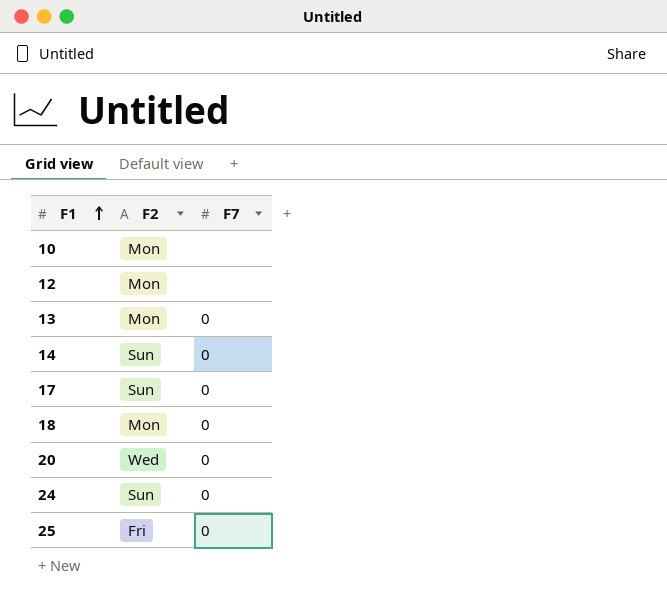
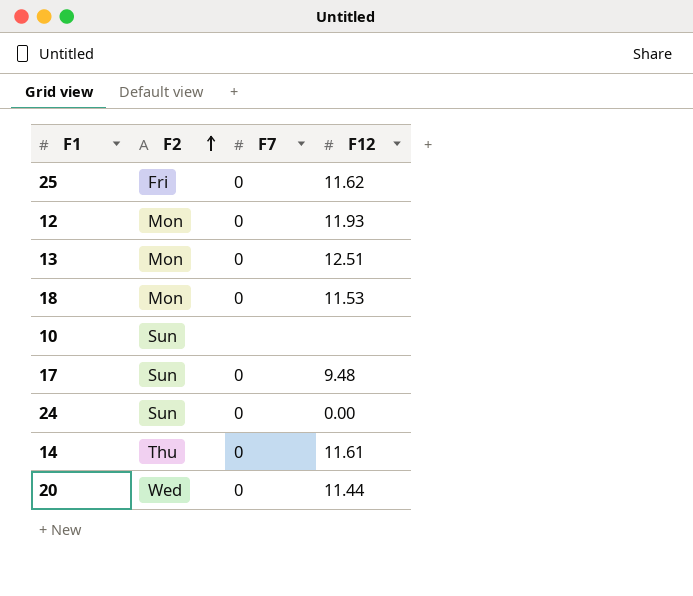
row order: F1 ascending -> F2 ascending
column F12 | position: none -> 4
12 | F7: none -> 0
10 | F2: Mon -> Sun
14 | F2: Sun -> Thu

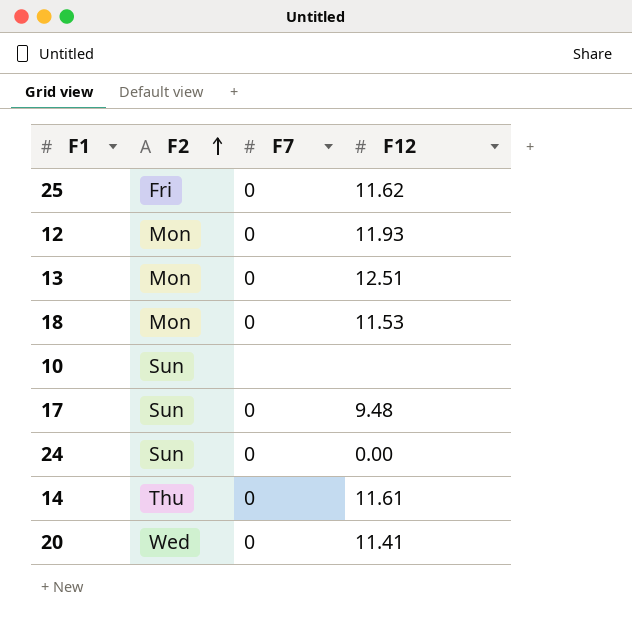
20 | F12: 11.44 -> 11.41

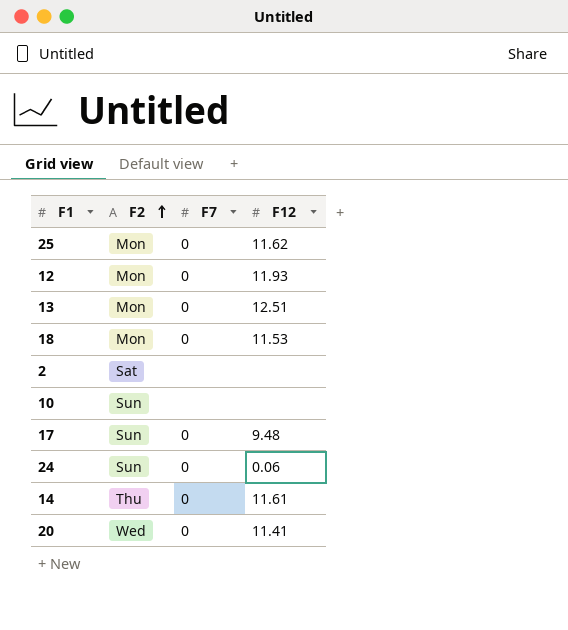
25 | F2: Fri -> Mon
row 2: none -> Sat | none | none
24 | F12: 0.00 -> 0.06

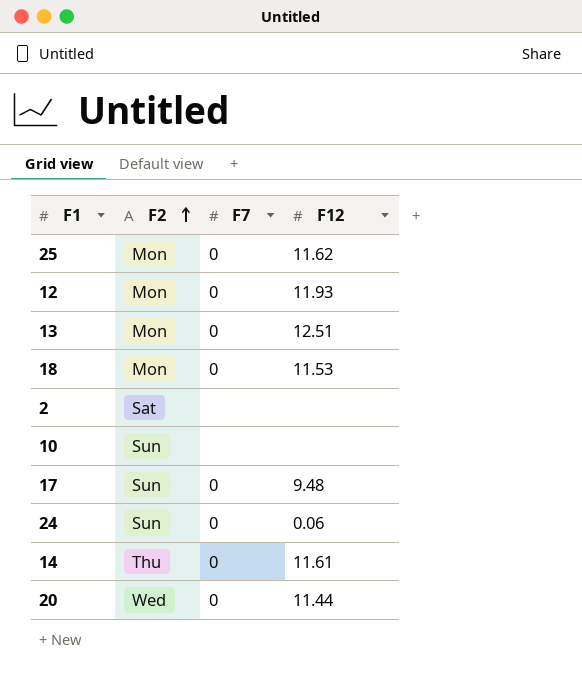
20 | F12: 11.41 -> 11.44

